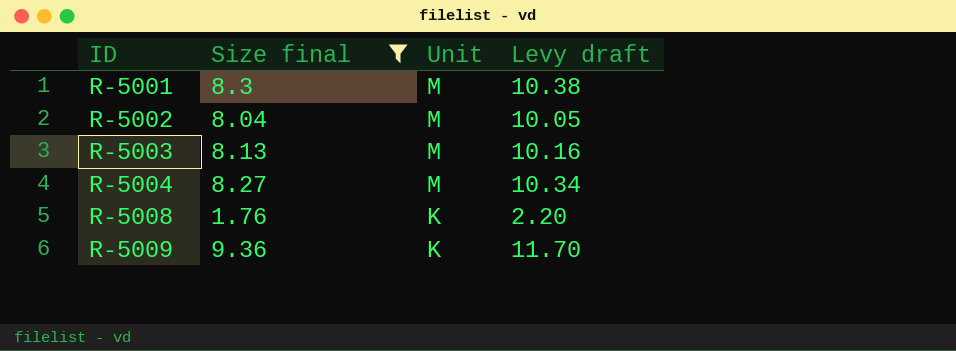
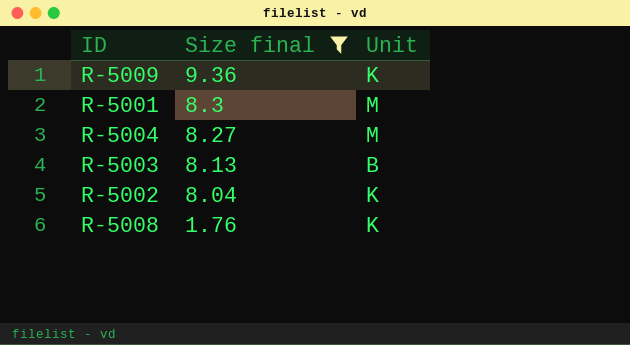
row order: ID ascending -> Size final descending
column Levy draft | formula: [Size final] * 1.25 -> none
R-5003 | Unit: M -> B
R-5002 | Unit: M -> K

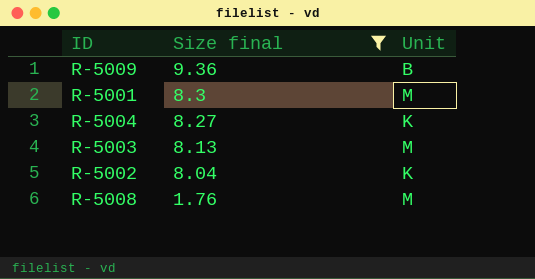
R-5009 | Unit: K -> B
R-5004 | Unit: M -> K
R-5003 | Unit: B -> M
R-5008 | Unit: K -> M

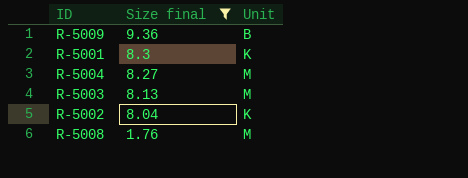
R-5001 | Unit: M -> K
R-5004 | Unit: K -> M

